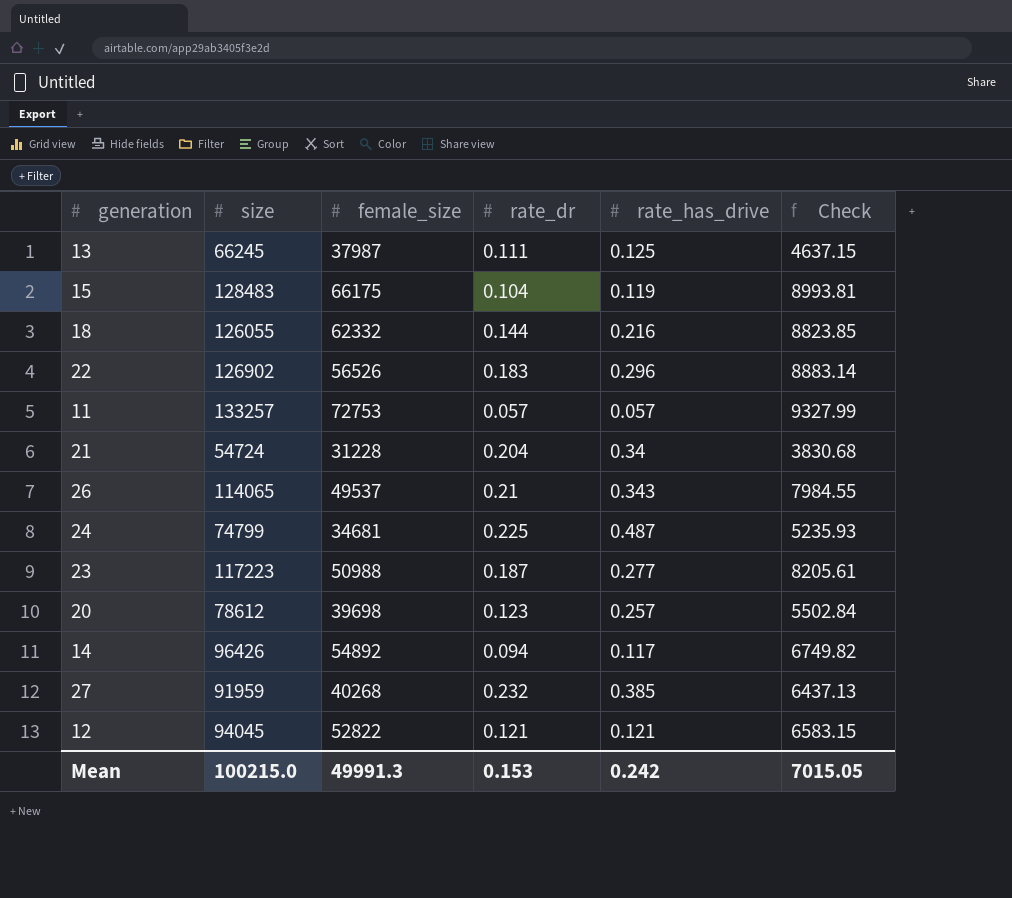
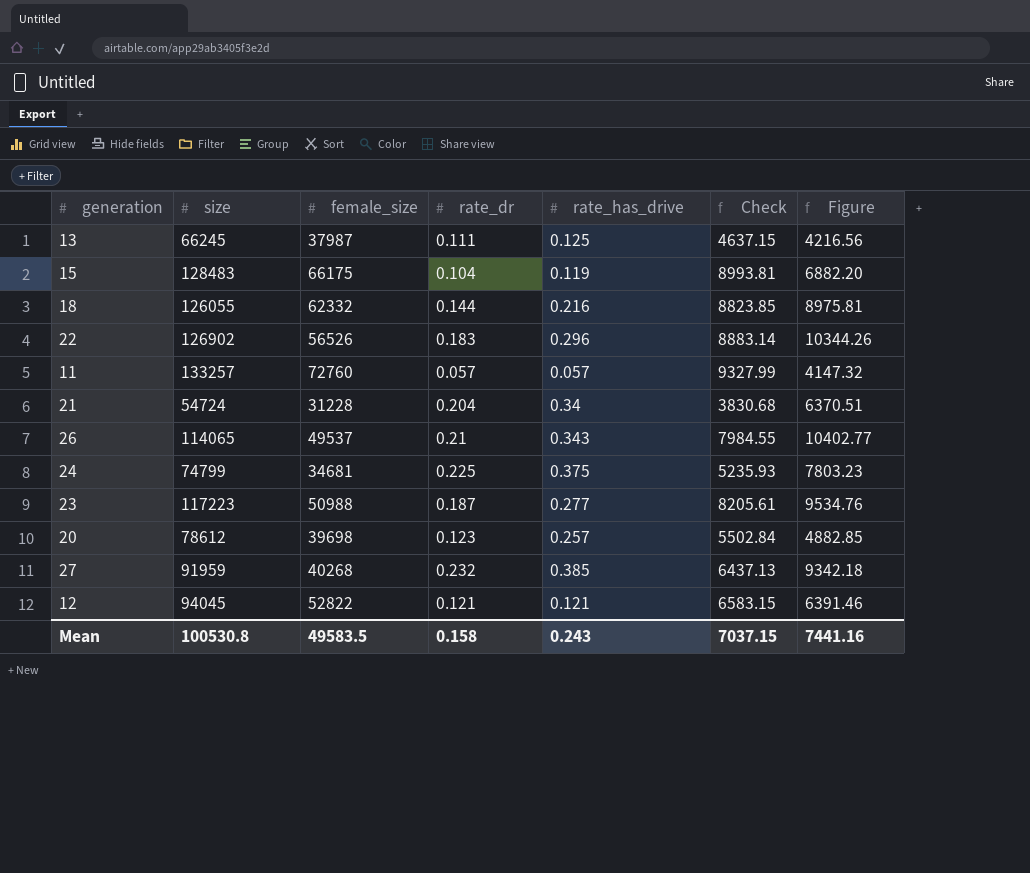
column Figure | formula: none -> [female_size] * [rate_dr]
row 14: 96426 | 54892 | 0.094 | 0.117 | 6749.82 -> none
11 | female_size: 72753 -> 72760
24 | rate_has_drive: 0.487 -> 0.375
Mean | size: 100215.0 -> 100530.8
Mean | female_size: 49991.3 -> 49583.5
Mean | rate_dr: 0.153 -> 0.158
Mean | rate_has_drive: 0.242 -> 0.243
Mean | Check: 7015.05 -> 7037.15

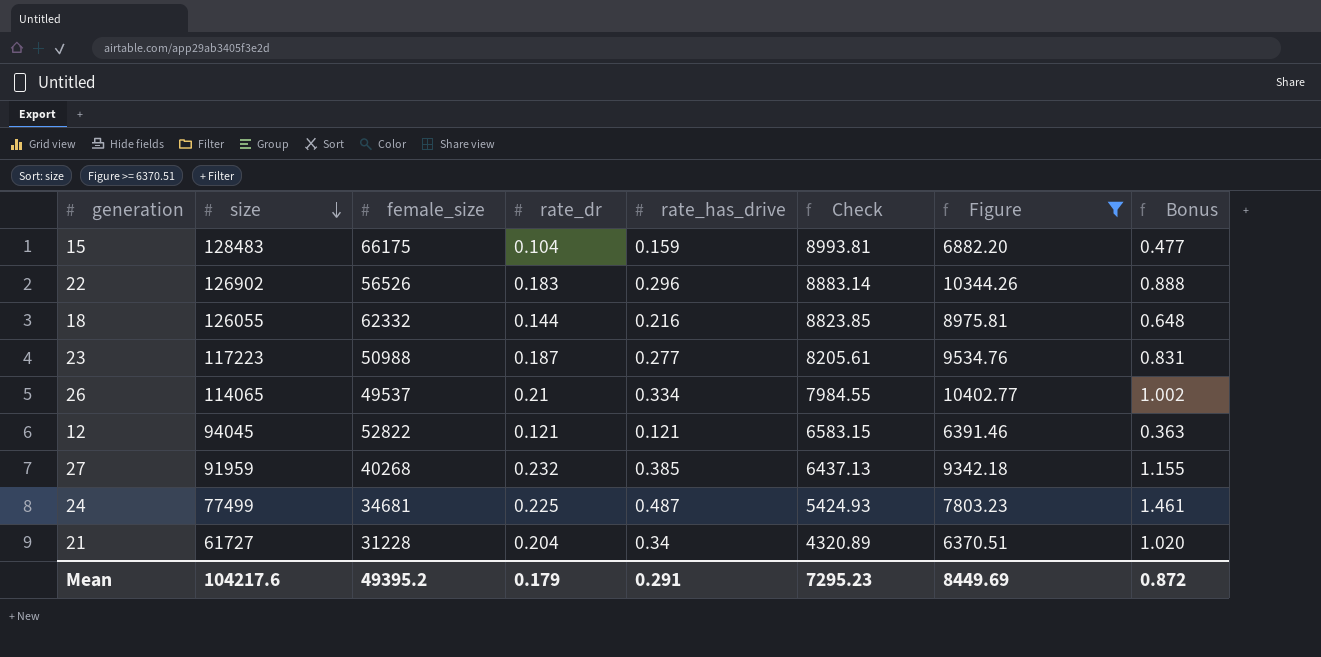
filter: none -> Figure >= 6370.51
row order: none -> size descending
column Bonus | formula: none -> [rate_has_drive] * 3
15 | rate_has_drive: 0.119 -> 0.159
26 | rate_has_drive: 0.343 -> 0.334
24 | size: 74799 -> 77499
24 | rate_has_drive: 0.375 -> 0.487
24 | Check: 5235.93 -> 5424.93
21 | size: 54724 -> 61727
21 | Check: 3830.68 -> 4320.89
Mean | size: 100530.8 -> 104217.6
Mean | female_size: 49583.5 -> 49395.2
Mean | rate_dr: 0.158 -> 0.179
Mean | rate_has_drive: 0.243 -> 0.291
Mean | Check: 7037.15 -> 7295.23
Mean | Figure: 7441.16 -> 8449.69

